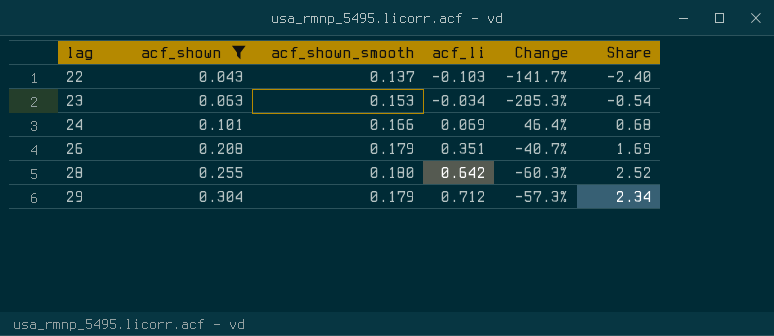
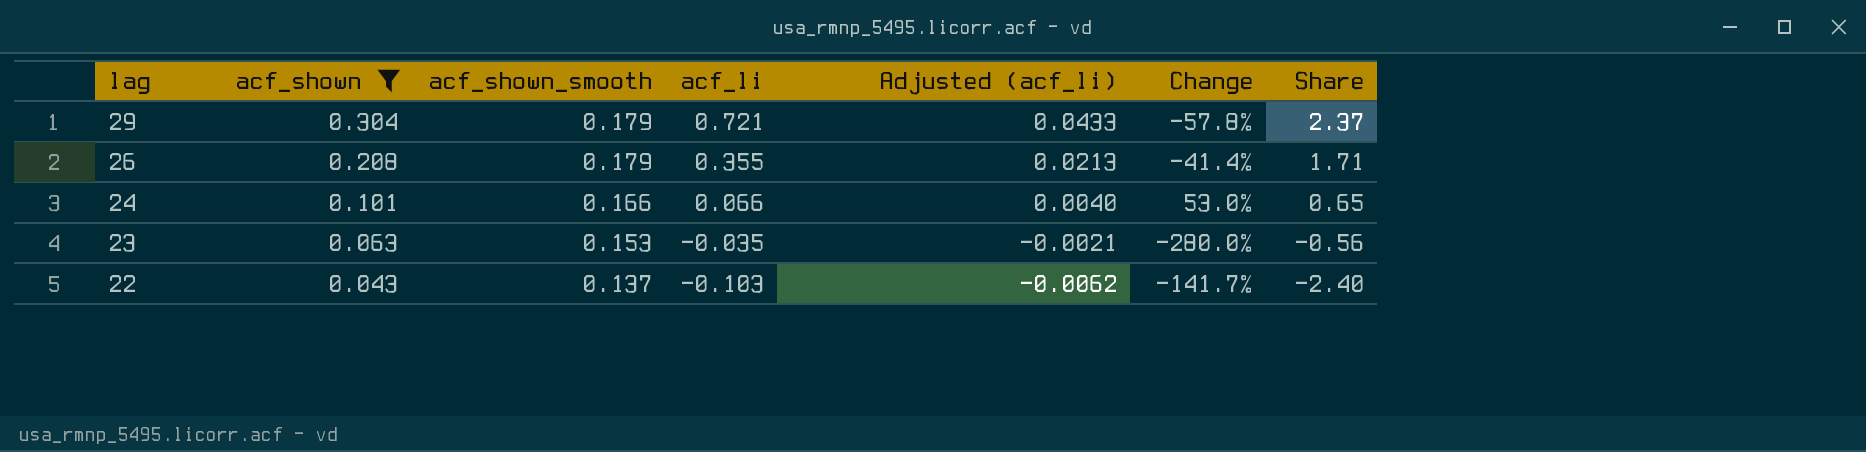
row order: lag ascending -> lag descending
column Adjusted (acf_li) | formula: none -> [acf_li] * 0.06
row 28: 0.255 | 0.180 | 0.642 | -60.3% | 2.52 -> none
29 | acf_li: 0.712 -> 0.721
29 | Change: -57.3% -> -57.8%
29 | Share: 2.34 -> 2.37
26 | acf_li: 0.351 -> 0.355
26 | Change: -40.7% -> -41.4%
26 | Share: 1.69 -> 1.71
24 | acf_li: 0.069 -> 0.066
24 | Change: 46.4% -> 53.0%
24 | Share: 0.68 -> 0.65
23 | acf_li: -0.034 -> -0.035
23 | Change: -285.3% -> -280.0%
23 | Share: -0.54 -> -0.56

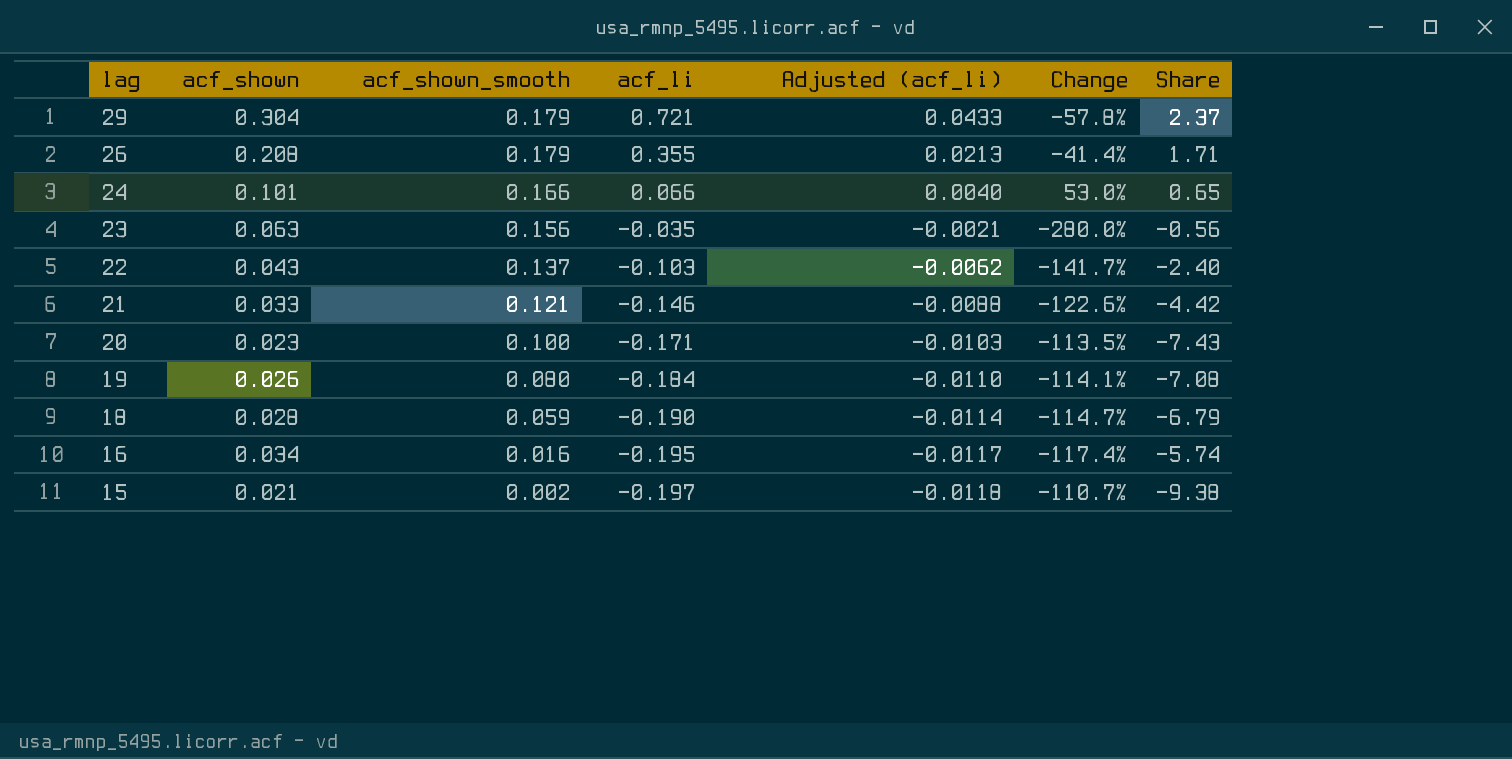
filter: acf_shown >= 0.043 -> none
23 | acf_shown_smooth: 0.153 -> 0.156

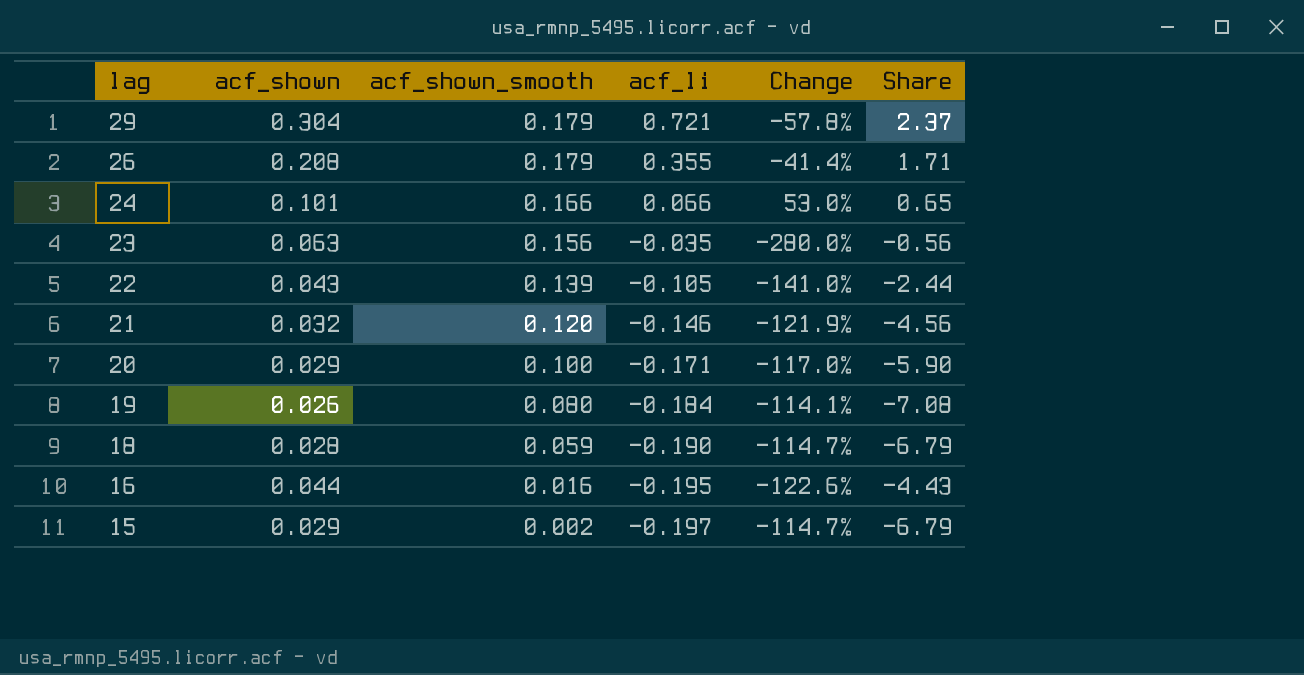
column Adjusted (acf_li) | formula: [acf_li] * 0.06 -> none
22 | acf_shown_smooth: 0.137 -> 0.139
22 | acf_li: -0.103 -> -0.105
22 | Change: -141.7% -> -141.0%
22 | Share: -2.40 -> -2.44
21 | acf_shown: 0.033 -> 0.032
21 | acf_shown_smooth: 0.121 -> 0.120
21 | Change: -122.6% -> -121.9%
21 | Share: -4.42 -> -4.56
20 | acf_shown: 0.023 -> 0.029
20 | Change: -113.5% -> -117.0%
20 | Share: -7.43 -> -5.90
16 | acf_shown: 0.034 -> 0.044
16 | Change: -117.4% -> -122.6%
16 | Share: -5.74 -> -4.43
15 | acf_shown: 0.021 -> 0.029
15 | Change: -110.7% -> -114.7%
15 | Share: -9.38 -> -6.79

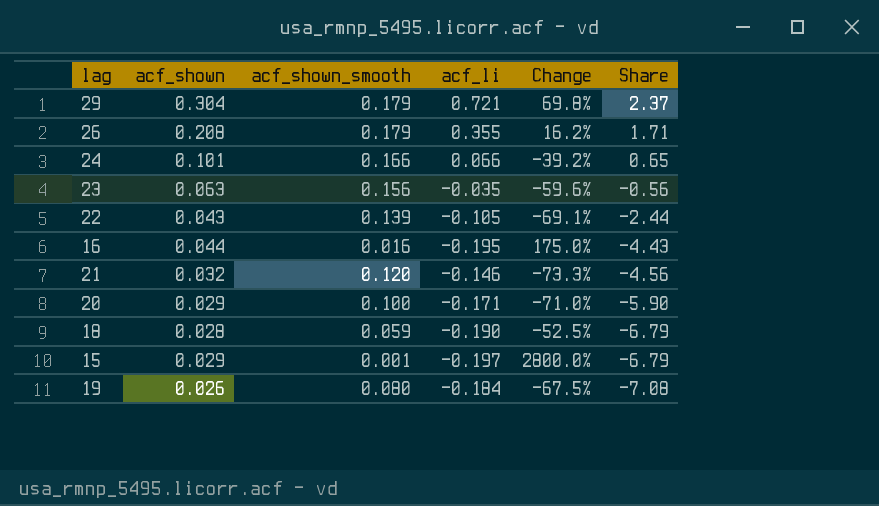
row order: lag descending -> Share descending
column Change | formula: ([acf_shown] - [acf_li]) / [acf_li] -> ([acf_shown] - [acf_shown_smooth]) / [acf_shown_smooth]
15 | acf_shown_smooth: 0.002 -> 0.001

